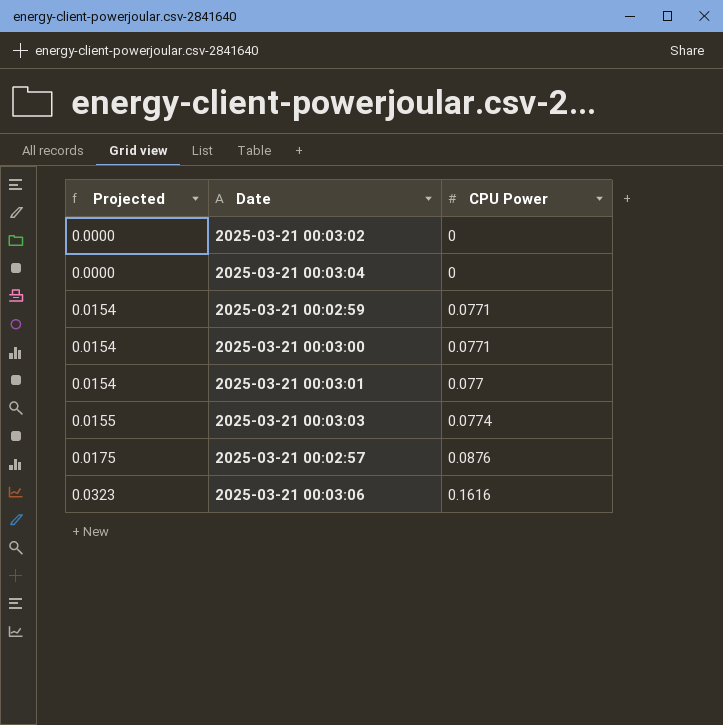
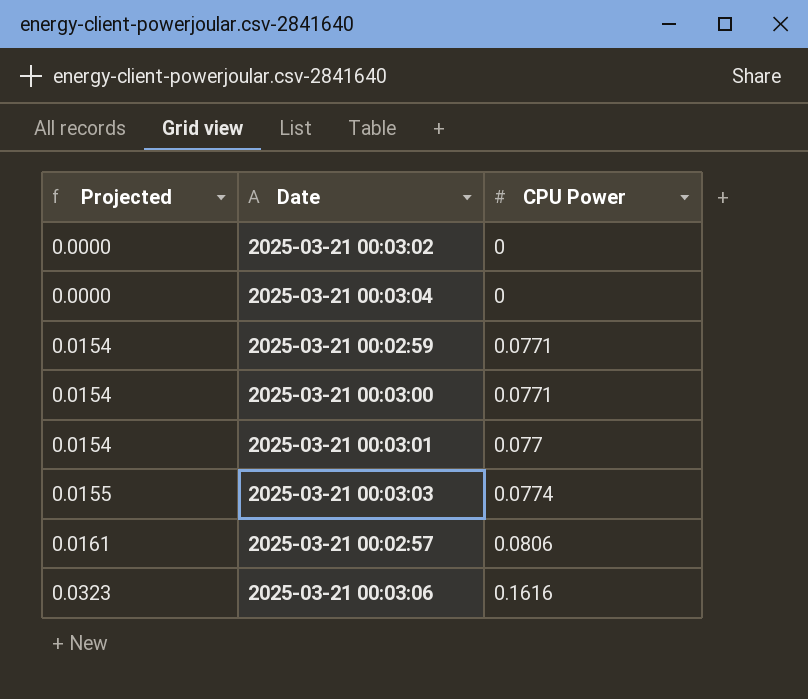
2025-03-21 00:02:57 | Projected: 0.0175 -> 0.0161
2025-03-21 00:02:57 | CPU Power: 0.0876 -> 0.0806

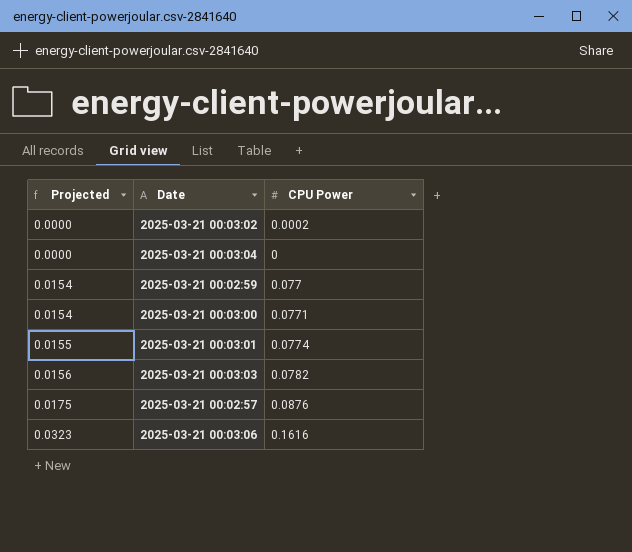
2025-03-21 00:03:02 | CPU Power: 0 -> 0.0002
2025-03-21 00:02:59 | CPU Power: 0.0771 -> 0.077
2025-03-21 00:03:01 | Projected: 0.0154 -> 0.0155
2025-03-21 00:03:01 | CPU Power: 0.077 -> 0.0774
2025-03-21 00:03:03 | Projected: 0.0155 -> 0.0156
2025-03-21 00:03:03 | CPU Power: 0.0774 -> 0.0782
2025-03-21 00:02:57 | Projected: 0.0161 -> 0.0175
2025-03-21 00:02:57 | CPU Power: 0.0806 -> 0.0876

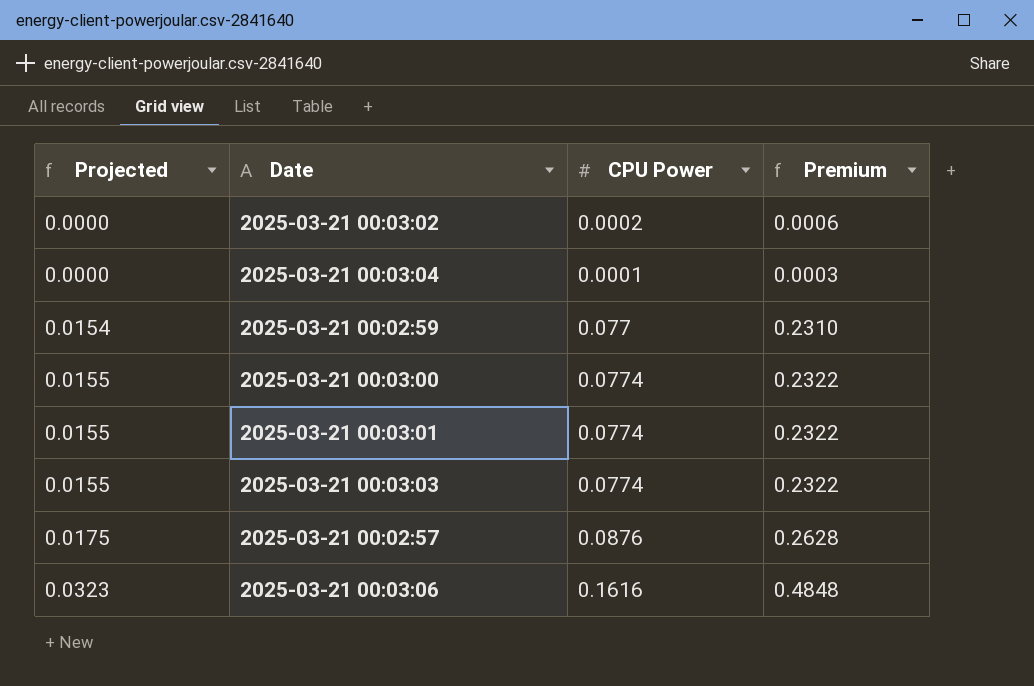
column Premium | formula: none -> [CPU Power] * 3
2025-03-21 00:03:04 | CPU Power: 0 -> 0.0001
2025-03-21 00:03:00 | Projected: 0.0154 -> 0.0155
2025-03-21 00:03:00 | CPU Power: 0.0771 -> 0.0774
2025-03-21 00:03:03 | Projected: 0.0156 -> 0.0155
2025-03-21 00:03:03 | CPU Power: 0.0782 -> 0.0774

